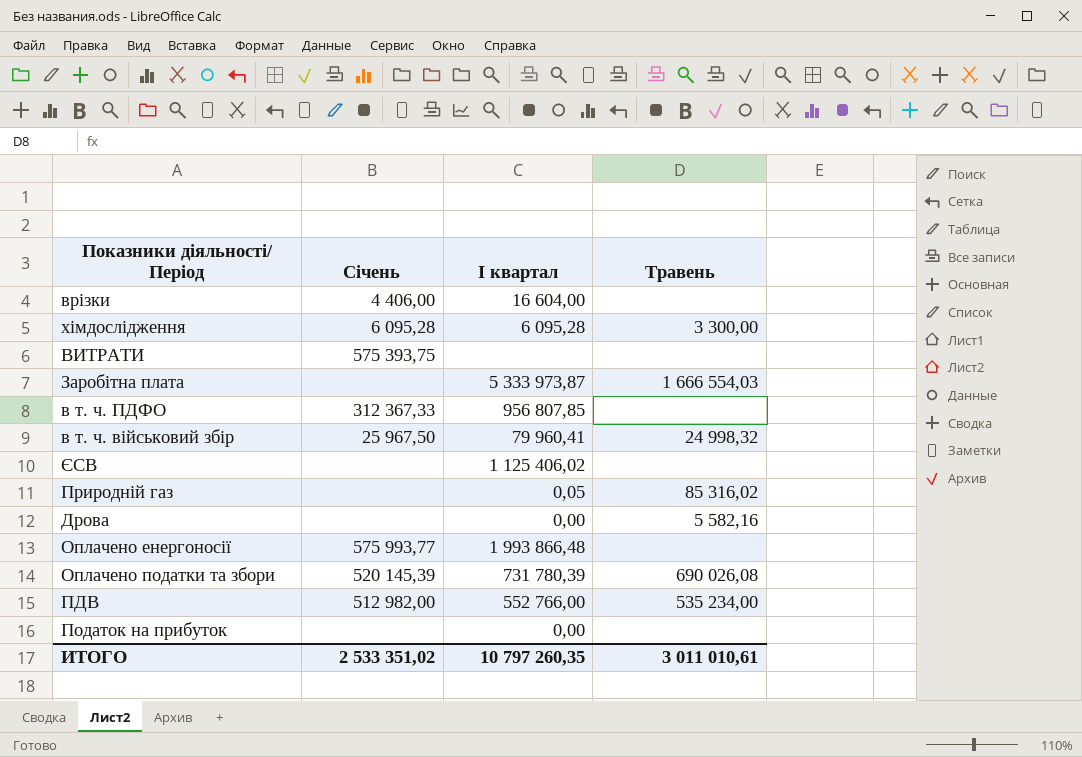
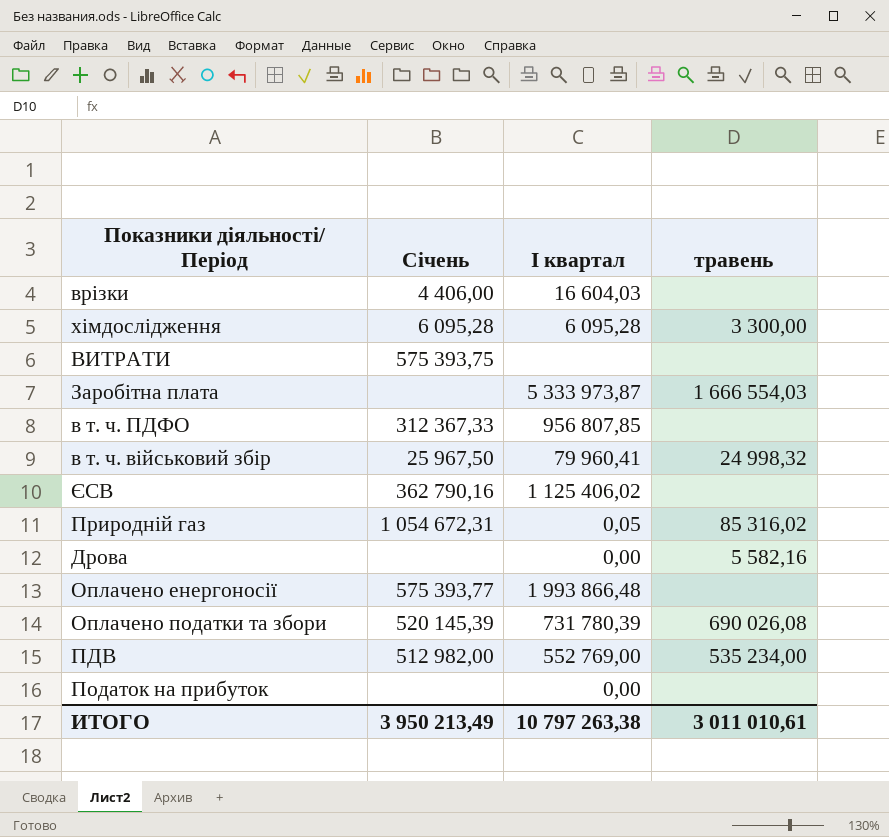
column name: Травень -> травень
врізки | І квартал: 16 604,00 -> 16 604,03
ЄСВ | Січень: none -> 362 790,16
Природній газ | Січень: none -> 1 054 672,31
Оплачено енергоносії | Січень: 575 993,77 -> 575 393,77
ПДВ | І квартал: 552 766,00 -> 552 769,00
ИТОГО | Січень: 2 533 351,02 -> 3 950 213,49
ИТОГО | І квартал: 10 797 260,35 -> 10 797 263,38

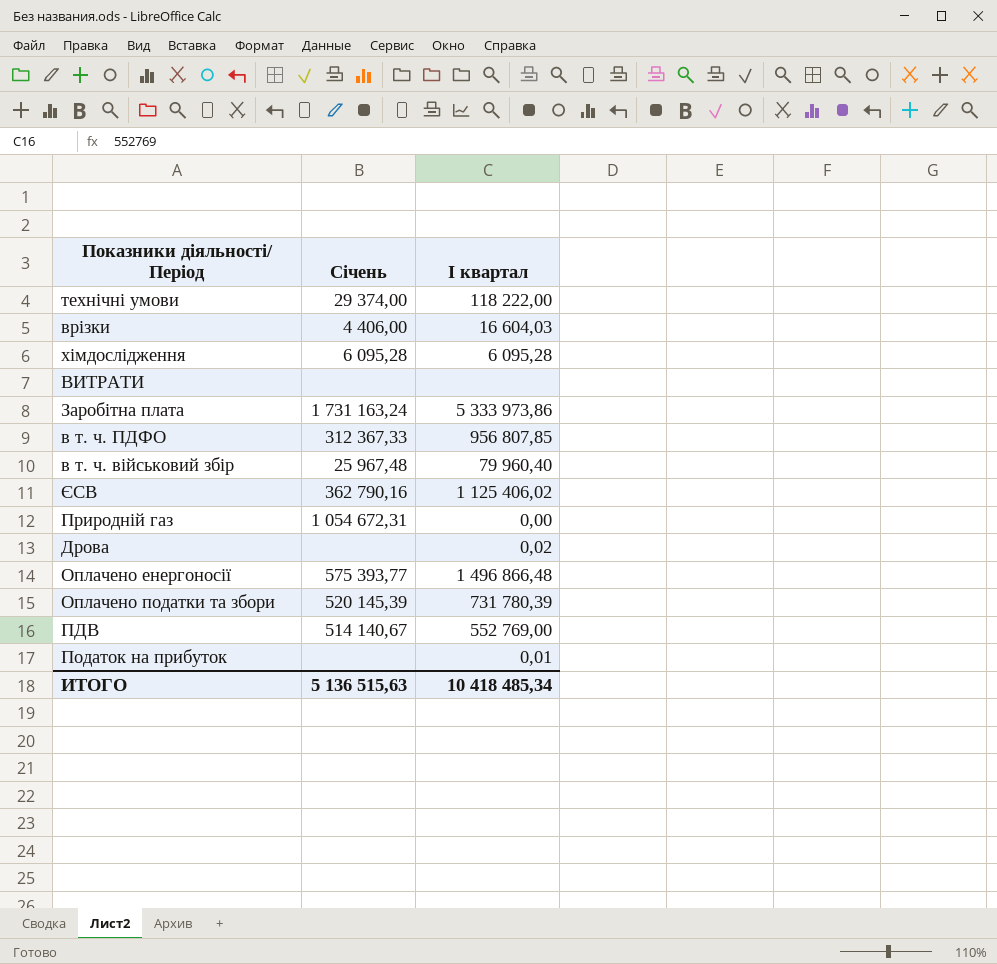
column травень | position: 4 -> none
row технічні умови: none -> 29 374,00 | 118 222,00
ВИТРАТИ | Січень: 575 393,75 -> none
Заробітна плата | Січень: none -> 1 731 163,24
Заробітна плата | І квартал: 5 333 973,87 -> 5 333 973,86
в т. ч. військовий збір | Січень: 25 967,50 -> 25 967,48
в т. ч. військовий збір | І квартал: 79 960,41 -> 79 960,40
Природній газ | І квартал: 0,05 -> 0,00
Дрова | І квартал: 0,00 -> 0,02
Оплачено енергоносії | І квартал: 1 993 866,48 -> 1 496 866,48
ПДВ | Січень: 512 982,00 -> 514 140,67
Податок на прибуток | І квартал: 0,00 -> 0,01
ИТОГО | Січень: 3 950 213,49 -> 5 136 515,63
ИТОГО | І квартал: 10 797 263,38 -> 10 418 485,34

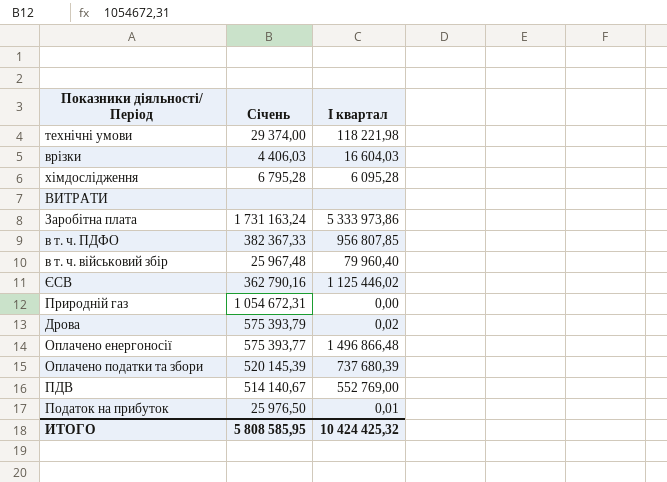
технічні умови | І квартал: 118 222,00 -> 118 221,98
врізки | Січень: 4 406,00 -> 4 406,03
хімдослідження | Січень: 6 095,28 -> 6 795,28
в т. ч. ПДФО | Січень: 312 367,33 -> 382 367,33
ЄСВ | І квартал: 1 125 406,02 -> 1 125 446,02
Дрова | Січень: none -> 575 393,79
Оплачено податки та збори | І квартал: 731 780,39 -> 737 680,39
Податок на прибуток | Січень: none -> 25 976,50
ИТОГО | Січень: 5 136 515,63 -> 5 808 585,95
ИТОГО | І квартал: 10 418 485,34 -> 10 424 425,32

